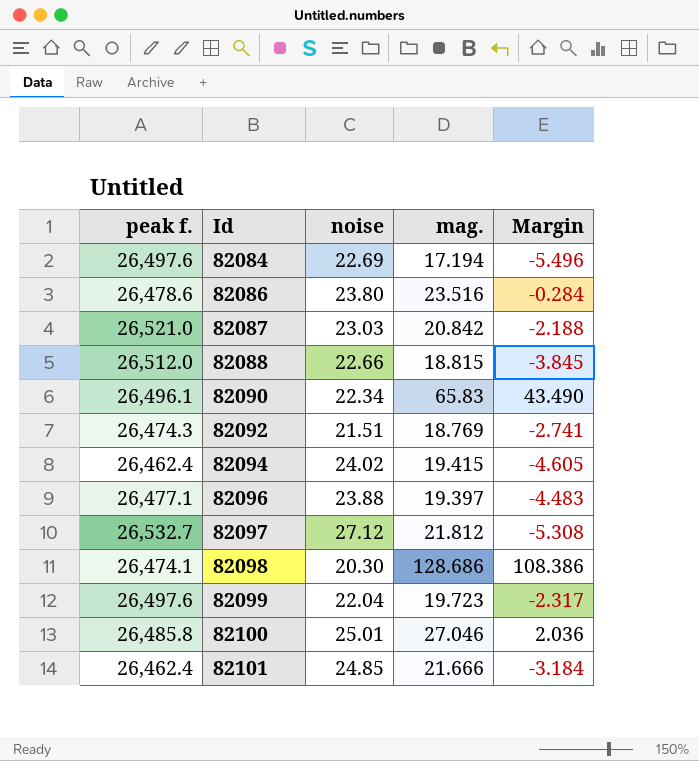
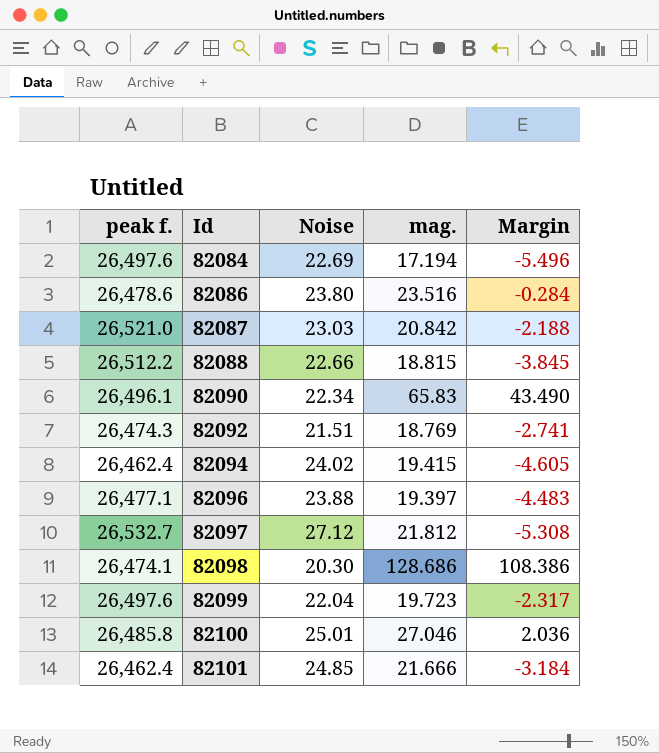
column name: noise -> Noise
82088 | peak f.: 26,512.0 -> 26,512.2

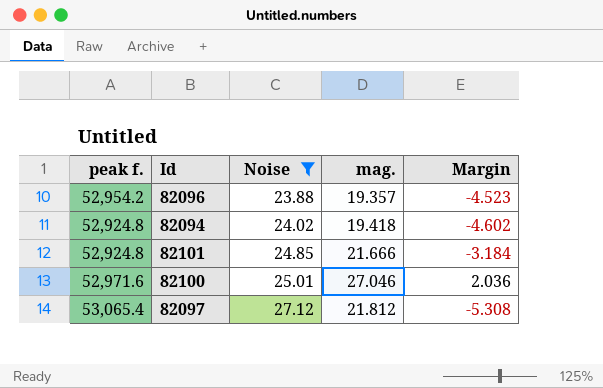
filter: none -> Noise >= 23.88
row order: Id ascending -> Noise ascending
82096 | peak f.: 26,477.1 -> 52,954.2
82096 | mag.: 19.397 -> 19.357
82096 | Margin: -4.483 -> -4.523
82094 | peak f.: 26,462.4 -> 52,924.8
82094 | mag.: 19.415 -> 19.418
82094 | Margin: -4.605 -> -4.602
82101 | peak f.: 26,462.4 -> 52,924.8
82100 | peak f.: 26,485.8 -> 52,971.6
82097 | peak f.: 26,532.7 -> 53,065.4

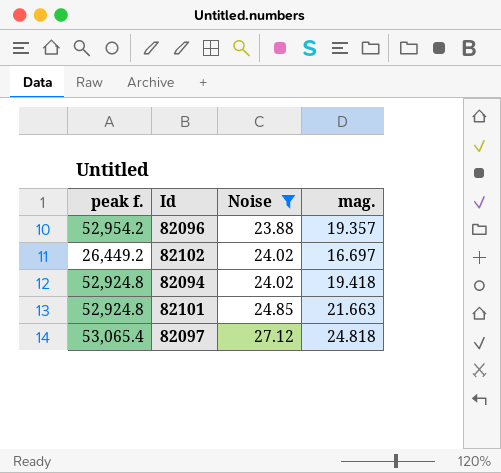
column Margin | formula: [mag.] - [Noise] -> none
row 82100: 52,971.6 | 25.01 | 27.046 | 2.036 -> none
row 82102: none -> 26,449.2 | 24.02 | 16.697
82101 | mag.: 21.666 -> 21.663
82097 | mag.: 21.812 -> 24.818

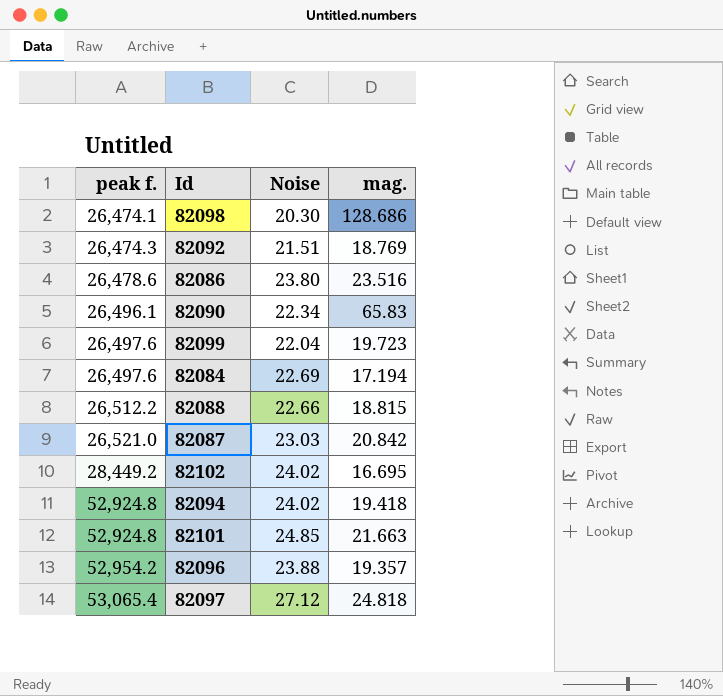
filter: Noise >= 23.88 -> none
row order: Noise ascending -> peak f. ascending
82102 | peak f.: 26,449.2 -> 28,449.2
82102 | mag.: 16.697 -> 16.695

